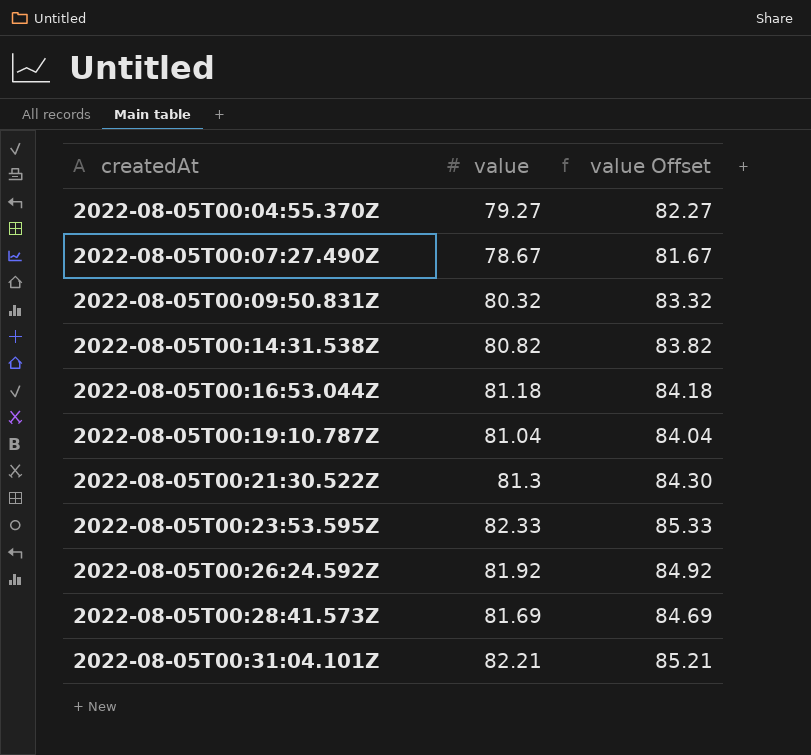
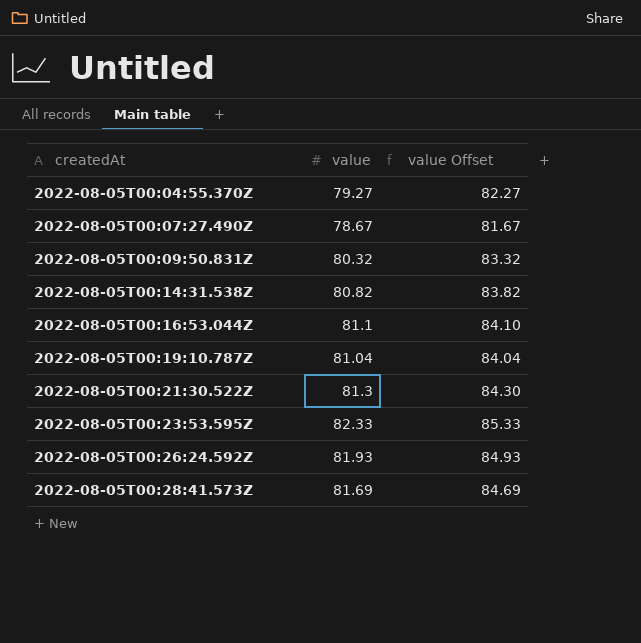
row 2022-08-05T00:31:04.101Z: 82.21 | 85.21 -> none
2022-08-05T00:16:53.044Z | value: 81.18 -> 81.1
2022-08-05T00:16:53.044Z | value Offset: 84.18 -> 84.10
2022-08-05T00:26:24.592Z | value: 81.92 -> 81.93
2022-08-05T00:26:24.592Z | value Offset: 84.92 -> 84.93

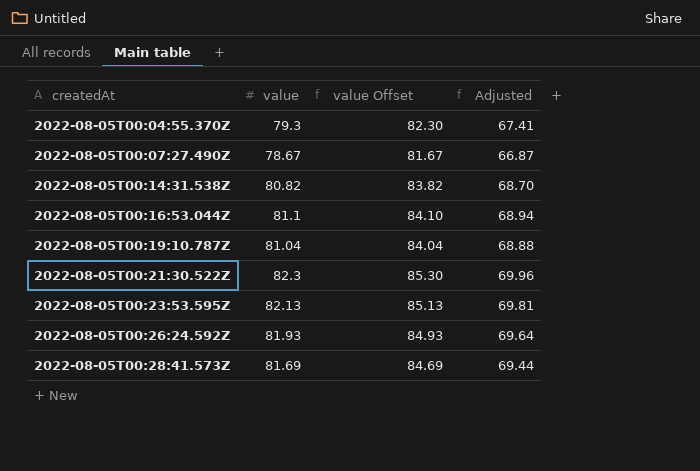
column Adjusted | formula: none -> [value] * 0.85
row 2022-08-05T00:09:50.831Z: 80.32 | 83.32 -> none
2022-08-05T00:04:55.370Z | value: 79.27 -> 79.3
2022-08-05T00:04:55.370Z | value Offset: 82.27 -> 82.30
2022-08-05T00:21:30.522Z | value: 81.3 -> 82.3
2022-08-05T00:21:30.522Z | value Offset: 84.30 -> 85.30
2022-08-05T00:23:53.595Z | value: 82.33 -> 82.13
2022-08-05T00:23:53.595Z | value Offset: 85.33 -> 85.13

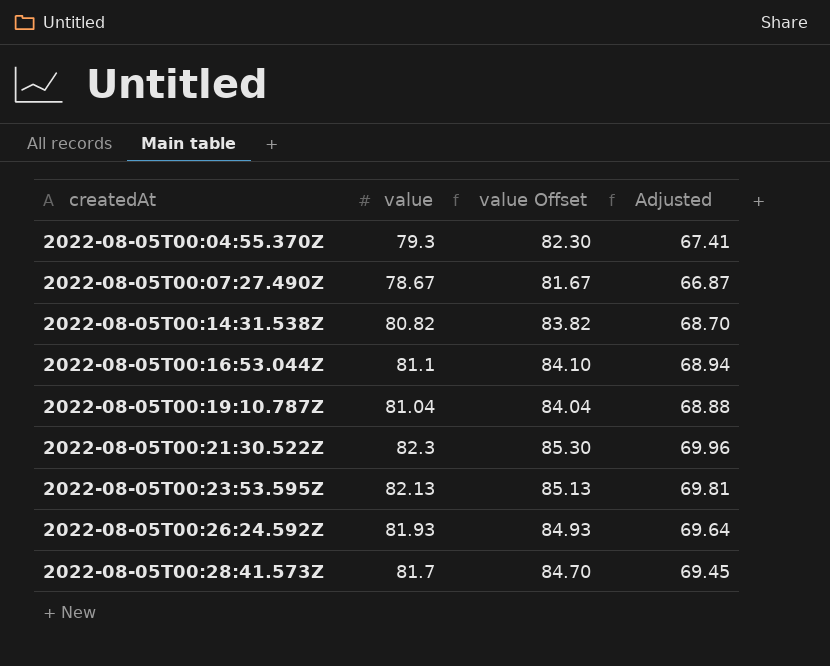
2022-08-05T00:28:41.573Z | value: 81.69 -> 81.7
2022-08-05T00:28:41.573Z | value Offset: 84.69 -> 84.70
2022-08-05T00:28:41.573Z | Adjusted: 69.44 -> 69.45

